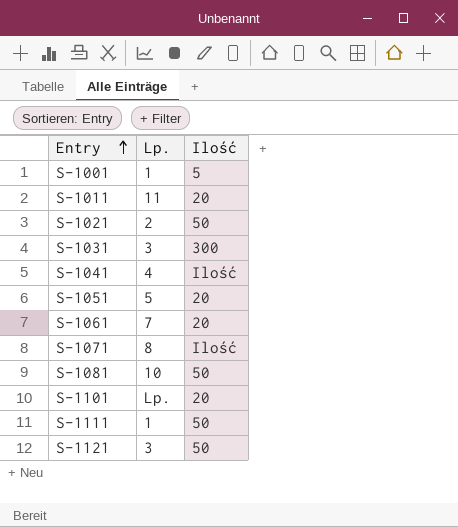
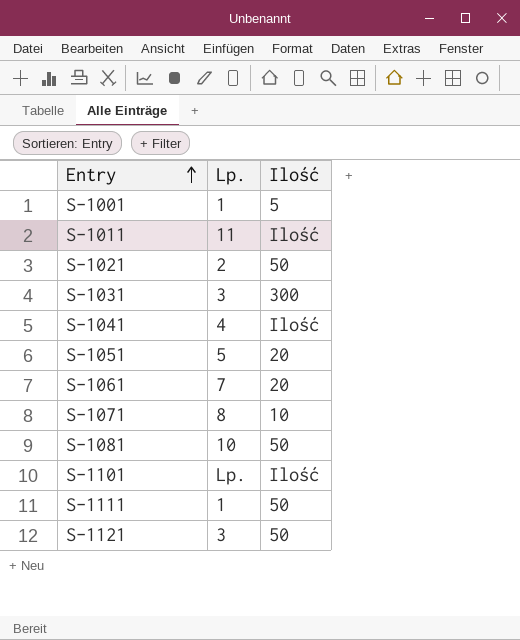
S-1011 | Ilość: 20 -> Ilość
S-1071 | Ilość: Ilość -> 10
S-1101 | Ilość: 20 -> Ilość

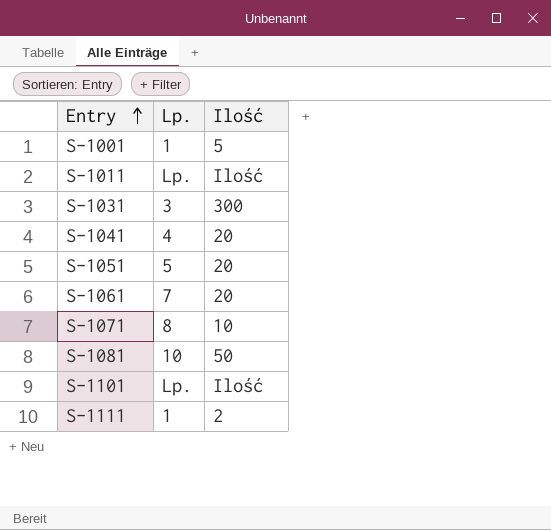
row S-1021: 2 | 50 -> none
row S-1121: 3 | 50 -> none
S-1011 | Lp.: 11 -> Lp.
S-1041 | Ilość: Ilość -> 20
S-1111 | Ilość: 50 -> 2

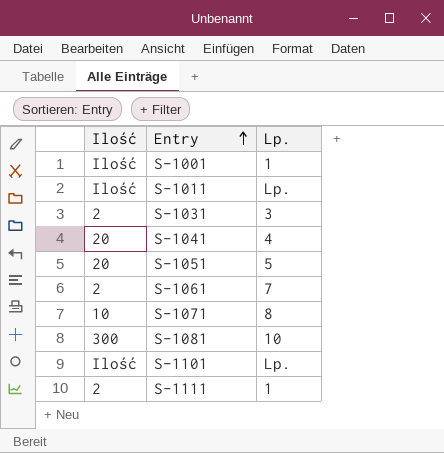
column Ilość | position: 3 -> 1
S-1001 | Ilość: 5 -> Ilość
S-1031 | Ilość: 300 -> 2
S-1061 | Ilość: 20 -> 2
S-1081 | Ilość: 50 -> 300

